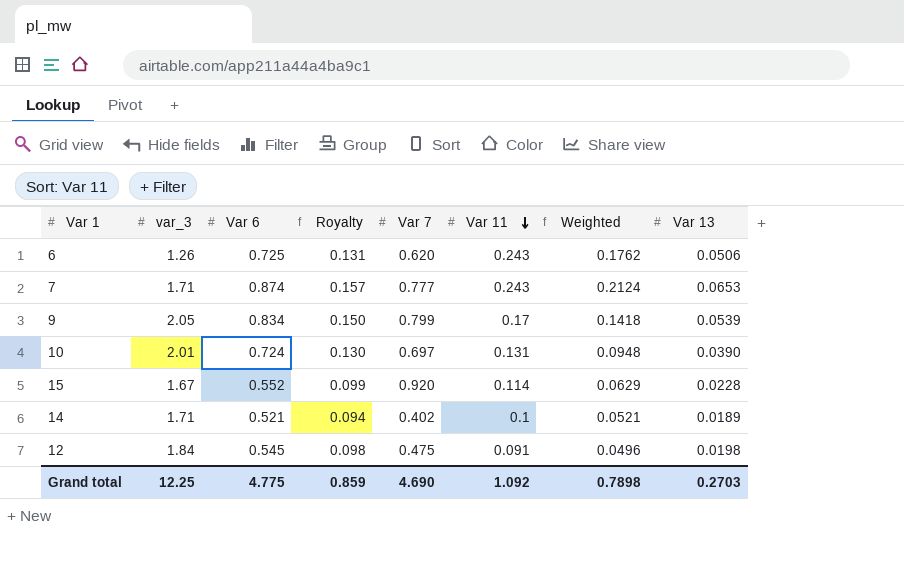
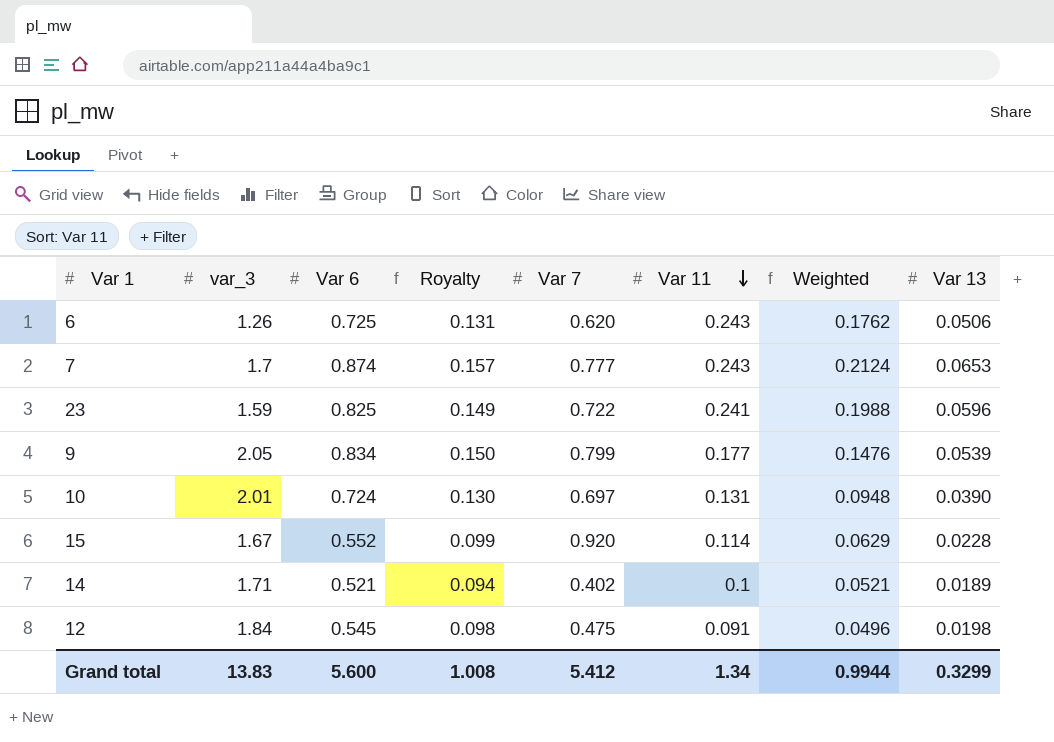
7 | var_3: 1.71 -> 1.7
row 23: none -> 1.59 | 0.825 | 0.149 | 0.722 | 0.241 | 0.1988 | 0.0596
9 | Var 11: 0.17 -> 0.177
9 | Weighted: 0.1418 -> 0.1476
Grand total | var_3: 12.25 -> 13.83
Grand total | Var 6: 4.775 -> 5.600
Grand total | Royalty: 0.859 -> 1.008
Grand total | Var 7: 4.690 -> 5.412
Grand total | Var 11: 1.092 -> 1.34
Grand total | Weighted: 0.7898 -> 0.9944
Grand total | Var 13: 0.2703 -> 0.3299

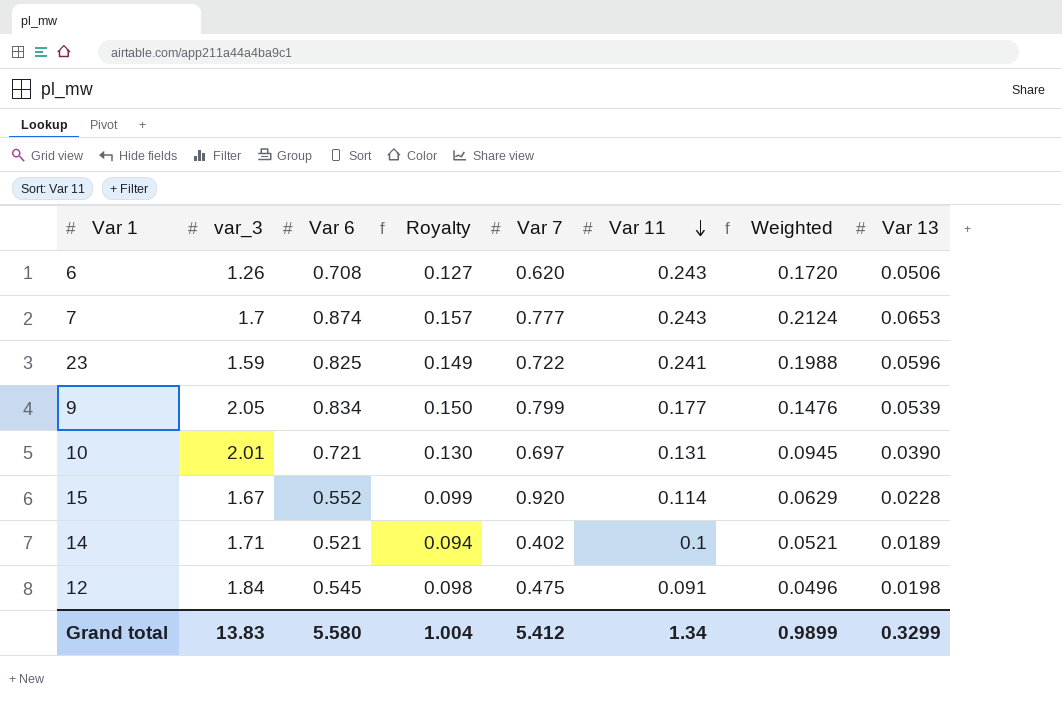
6 | Var 6: 0.725 -> 0.708
6 | Royalty: 0.131 -> 0.127
6 | Weighted: 0.1762 -> 0.1720
10 | Var 6: 0.724 -> 0.721
10 | Weighted: 0.0948 -> 0.0945
Grand total | Var 6: 5.600 -> 5.580
Grand total | Royalty: 1.008 -> 1.004
Grand total | Weighted: 0.9944 -> 0.9899

